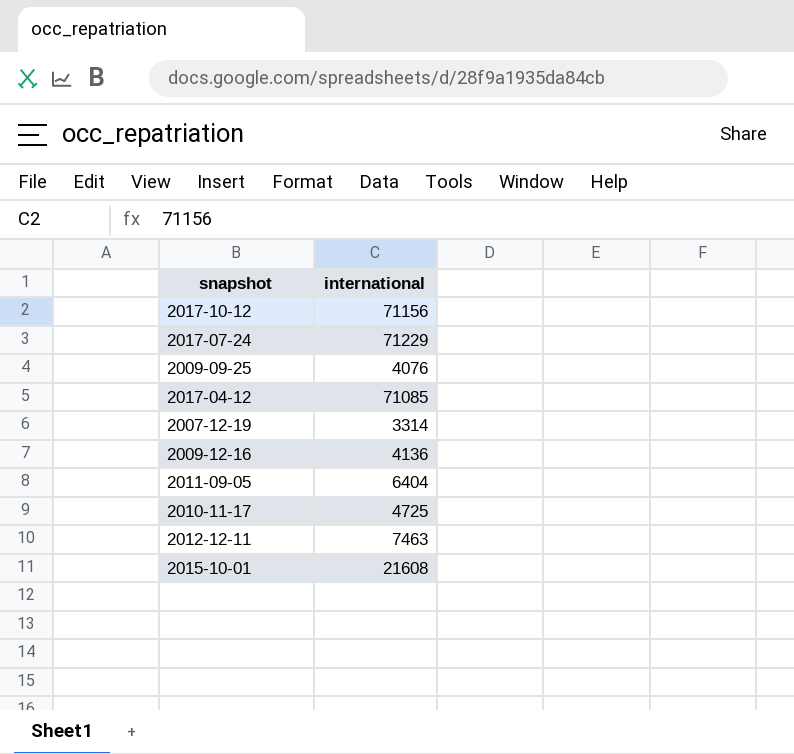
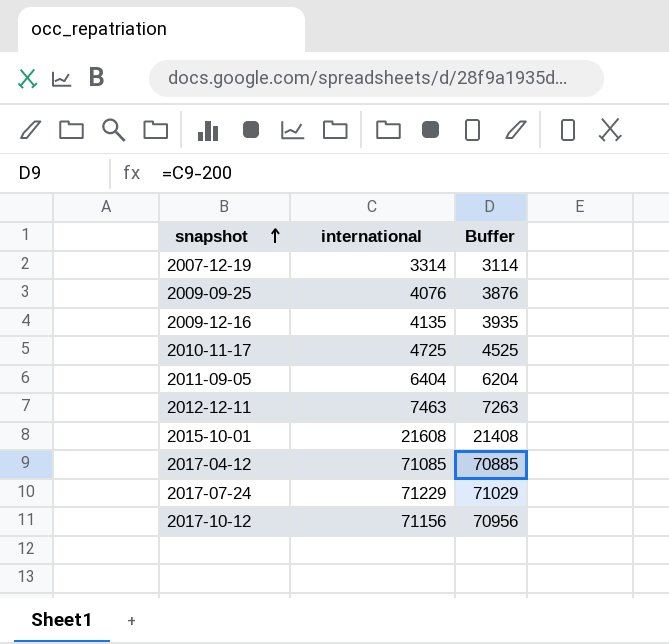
row order: none -> snapshot ascending
column Buffer | formula: none -> [international] - 200
2009-12-16 | international: 4136 -> 4135

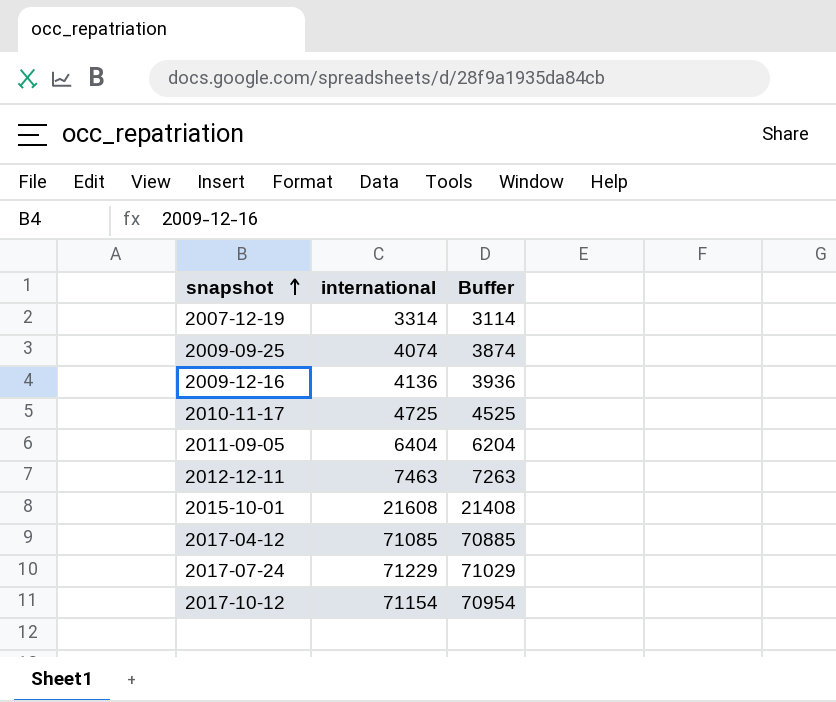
2009-09-25 | international: 4076 -> 4074
2009-09-25 | Buffer: 3876 -> 3874
2009-12-16 | international: 4135 -> 4136
2009-12-16 | Buffer: 3935 -> 3936
2017-10-12 | international: 71156 -> 71154
2017-10-12 | Buffer: 70956 -> 70954

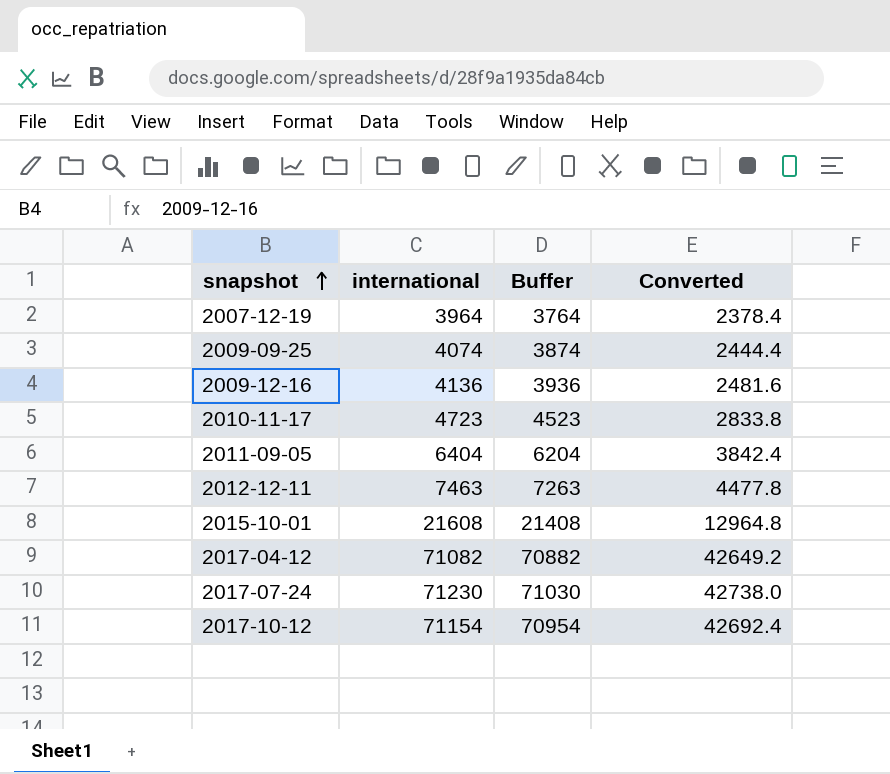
column Converted | formula: none -> [international] * 0.6
2007-12-19 | international: 3314 -> 3964
2007-12-19 | Buffer: 3114 -> 3764
2010-11-17 | international: 4725 -> 4723
2010-11-17 | Buffer: 4525 -> 4523
2017-04-12 | international: 71085 -> 71082
2017-04-12 | Buffer: 70885 -> 70882
2017-07-24 | international: 71229 -> 71230
2017-07-24 | Buffer: 71029 -> 71030

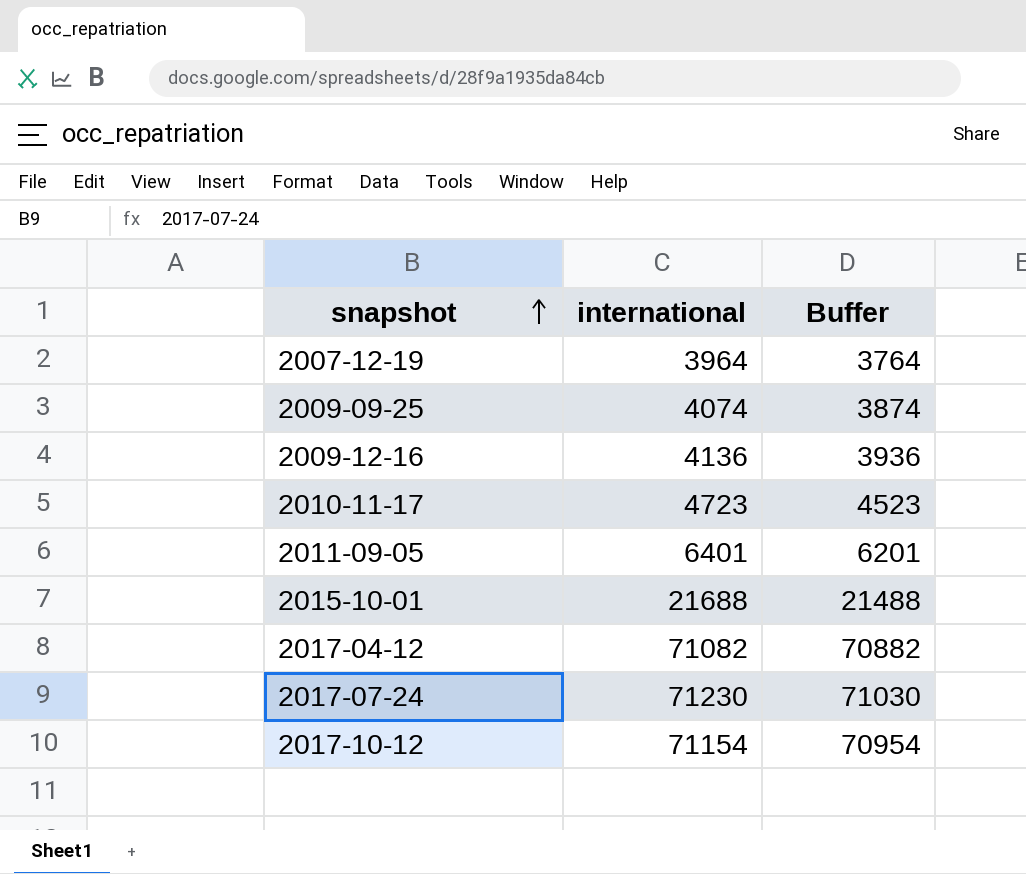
column Converted | formula: [international] * 0.6 -> none
row 2012-12-11: 7463 | 7263 | 4477.8 -> none
2011-09-05 | international: 6404 -> 6401
2011-09-05 | Buffer: 6204 -> 6201
2015-10-01 | international: 21608 -> 21688
2015-10-01 | Buffer: 21408 -> 21488

